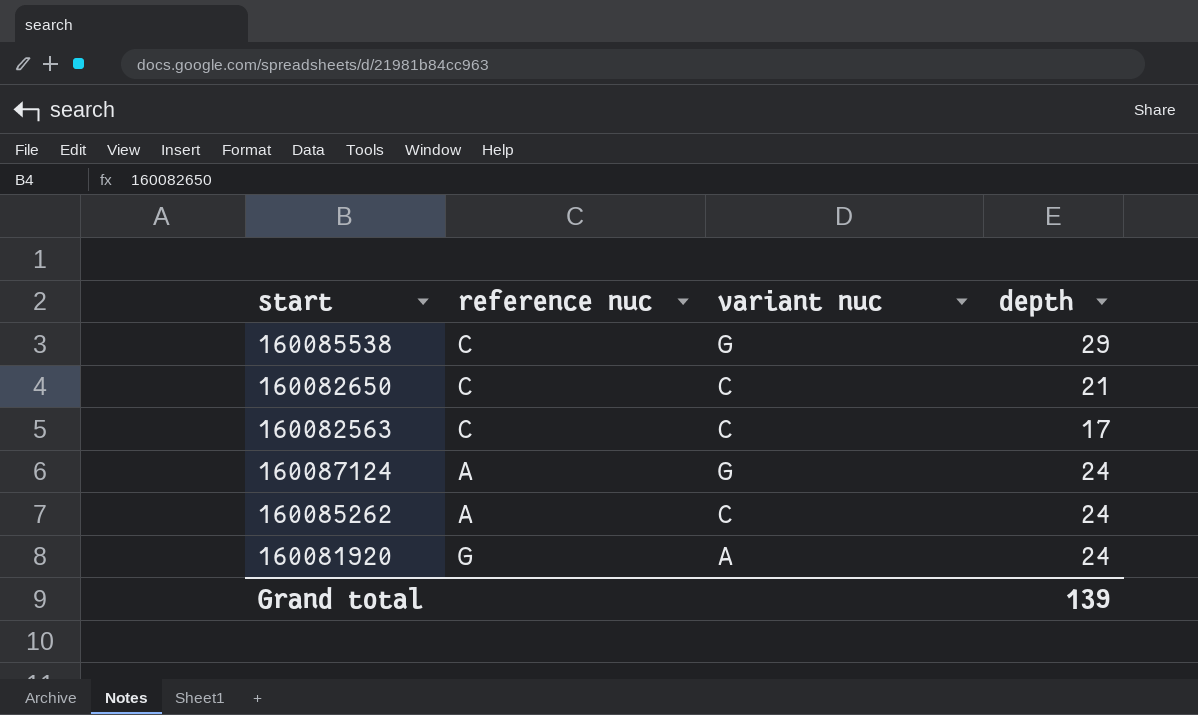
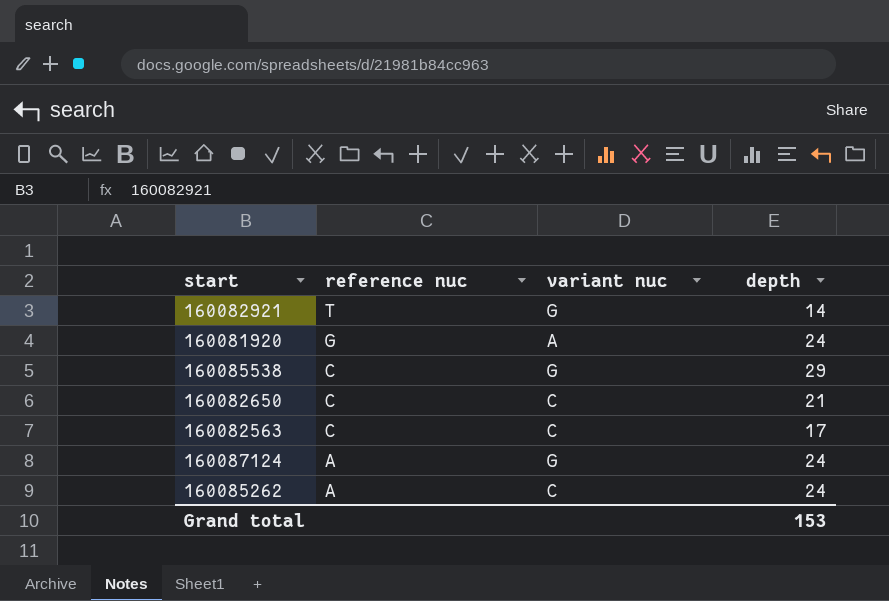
row order: none -> reference nuc descending
row 160082921: none -> T | G | 14
Grand total | depth: 139 -> 153

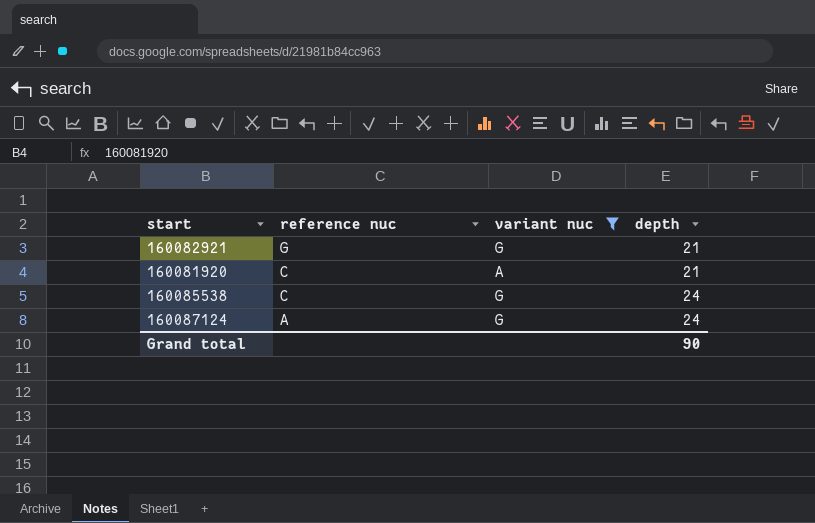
filter: none -> variant nuc != C
160082921 | reference nuc: T -> G
160082921 | depth: 14 -> 21
160081920 | reference nuc: G -> C
160081920 | depth: 24 -> 21
160085538 | depth: 29 -> 24
Grand total | depth: 153 -> 90

